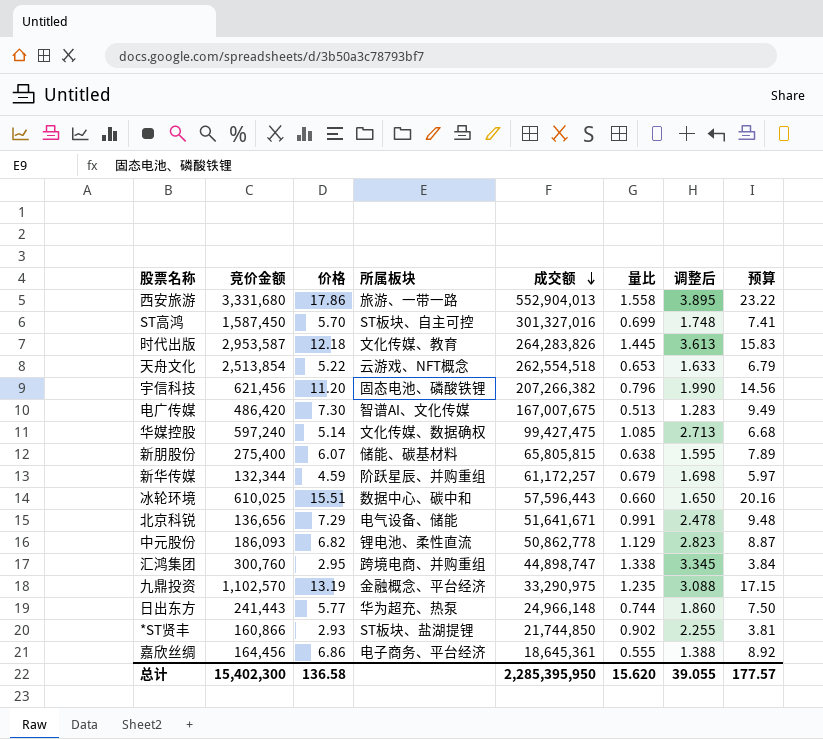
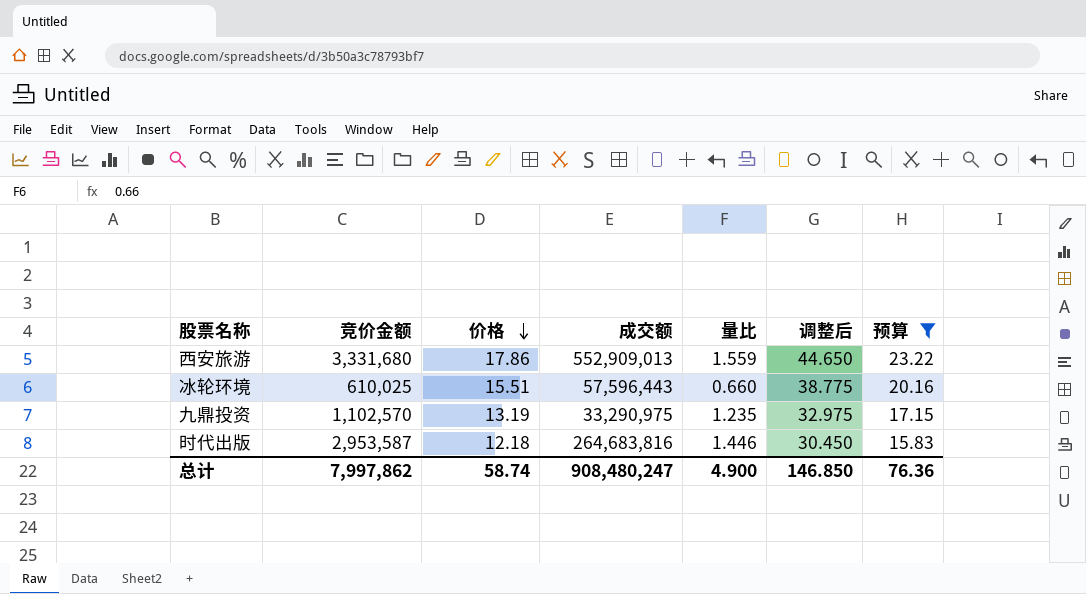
filter: none -> 预算 >= 15.83
row order: 成交额 descending -> 价格 descending
column 所属板块 | position: 4 -> none
column 调整后 | formula: [量比] * 2.5 -> [价格] * 2.5
西安旅游 | 成交额: 552,904,013 -> 552,909,013
西安旅游 | 量比: 1.558 -> 1.559
时代出版 | 成交额: 264,283,826 -> 264,683,816
时代出版 | 量比: 1.445 -> 1.446
总计 | 竞价金额: 15,402,300 -> 7,997,862
总计 | 价格: 136.58 -> 58.74
总计 | 成交额: 2,285,395,950 -> 908,480,247
总计 | 量比: 15.620 -> 4.900
总计 | 调整后: 39.055 -> 146.850
总计 | 预算: 177.57 -> 76.36

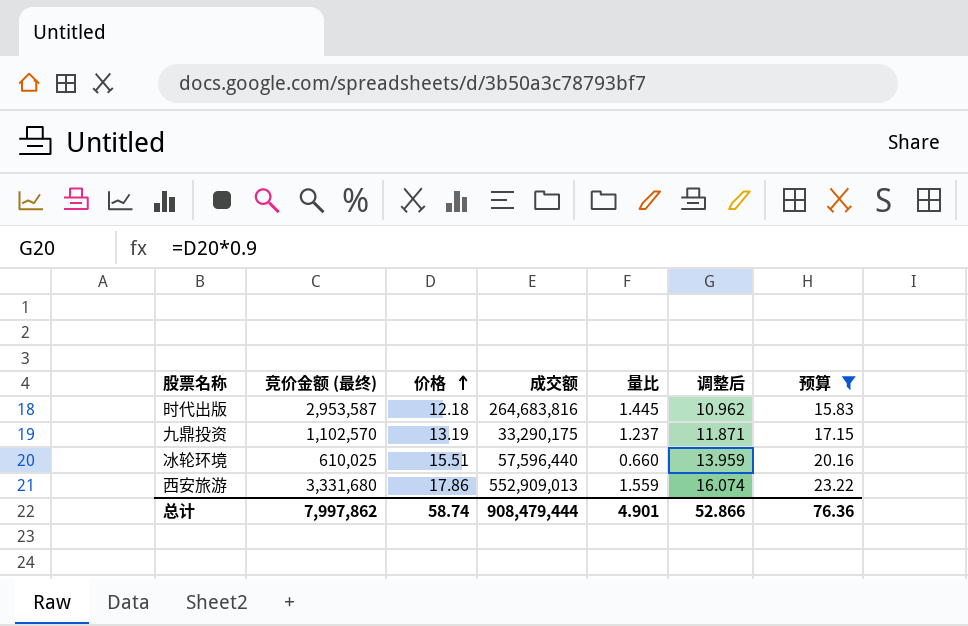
row order: 价格 descending -> 价格 ascending
column name: 竞价金额 -> 竞价金额 (最终)
column 调整后 | formula: [价格] * 2.5 -> [价格] * 0.9
时代出版 | 量比: 1.446 -> 1.445
九鼎投资 | 成交额: 33,290,975 -> 33,290,175
九鼎投资 | 量比: 1.235 -> 1.237
冰轮环境 | 成交额: 57,596,443 -> 57,596,440
总计 | 成交额: 908,480,247 -> 908,479,444
总计 | 量比: 4.900 -> 4.901
总计 | 调整后: 146.850 -> 52.866

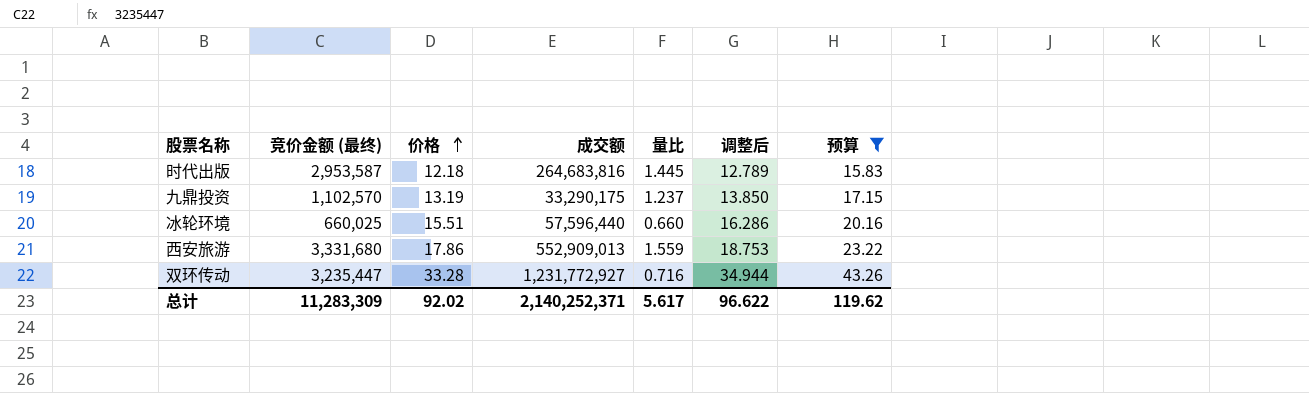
column 调整后 | formula: [价格] * 0.9 -> [价格] * 1.05
冰轮环境 | 竞价金额 (最终): 610,025 -> 660,025
row 双环传动: none -> 3,235,447 | 33.28 | 1,231,772,927 | 0.716 | 34.944 | 43.26
总计 | 竞价金额 (最终): 7,997,862 -> 11,283,309
总计 | 价格: 58.74 -> 92.02
总计 | 成交额: 908,479,444 -> 2,140,252,371
总计 | 量比: 4.901 -> 5.617
总计 | 调整后: 52.866 -> 96.622
总计 | 预算: 76.36 -> 119.62

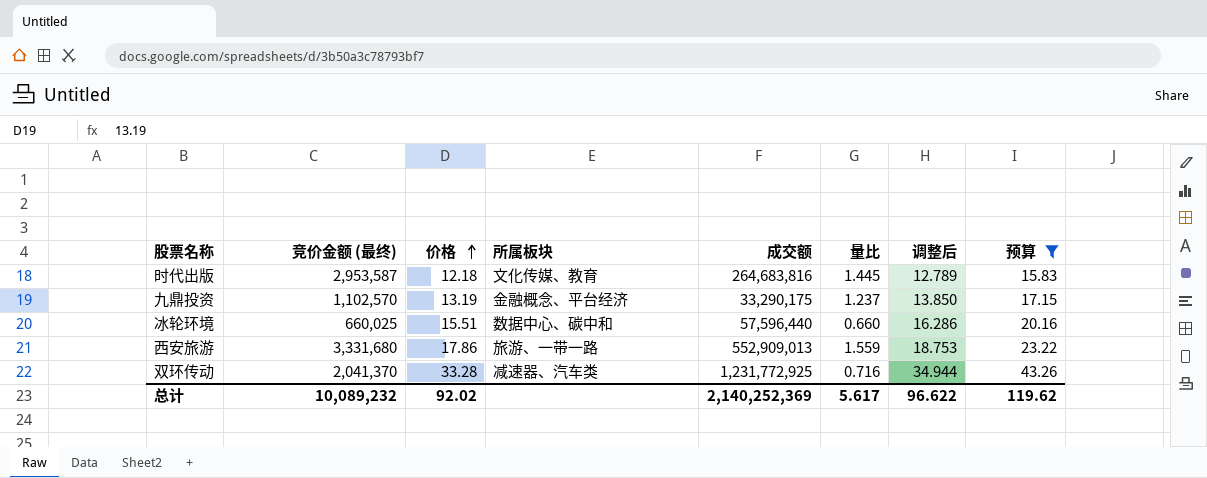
column 所属板块 | position: none -> 4
双环传动 | 竞价金额 (最终): 3,235,447 -> 2,041,370
双环传动 | 成交额: 1,231,772,927 -> 1,231,772,925
总计 | 竞价金额 (最终): 11,283,309 -> 10,089,232
总计 | 成交额: 2,140,252,371 -> 2,140,252,369

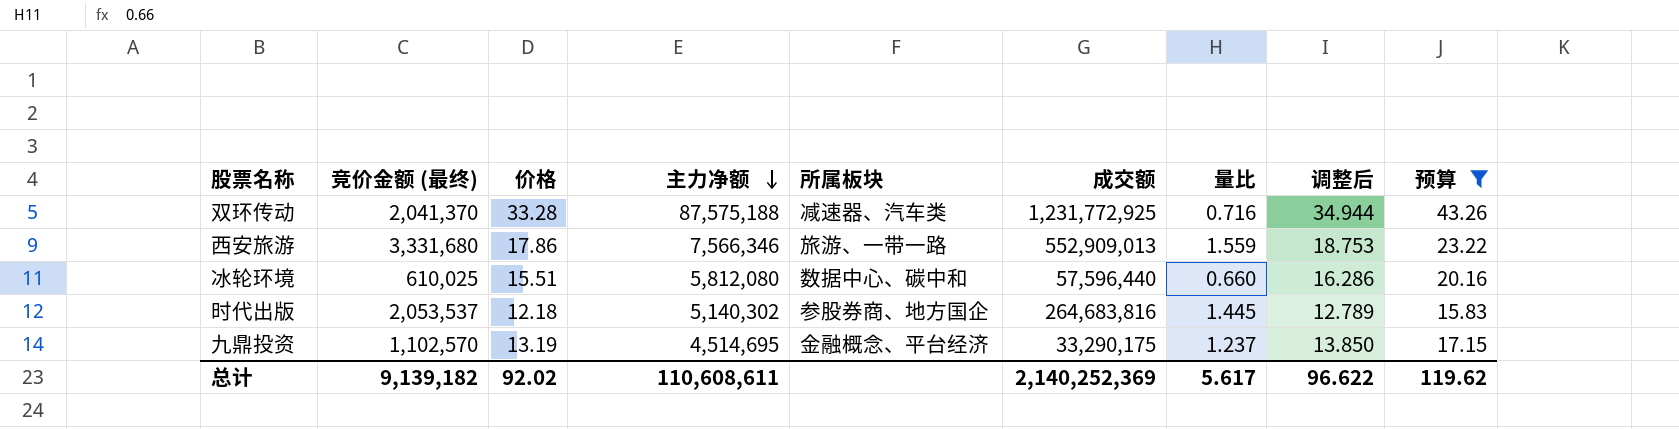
row order: 价格 ascending -> 主力净额 descending
column 主力净额 | position: none -> 4
冰轮环境 | 竞价金额 (最终): 660,025 -> 610,025
时代出版 | 竞价金额 (最终): 2,953,587 -> 2,053,537
时代出版 | 所属板块: 文化传媒、教育 -> 参股券商、地方国企
总计 | 竞价金额 (最终): 10,089,232 -> 9,139,182

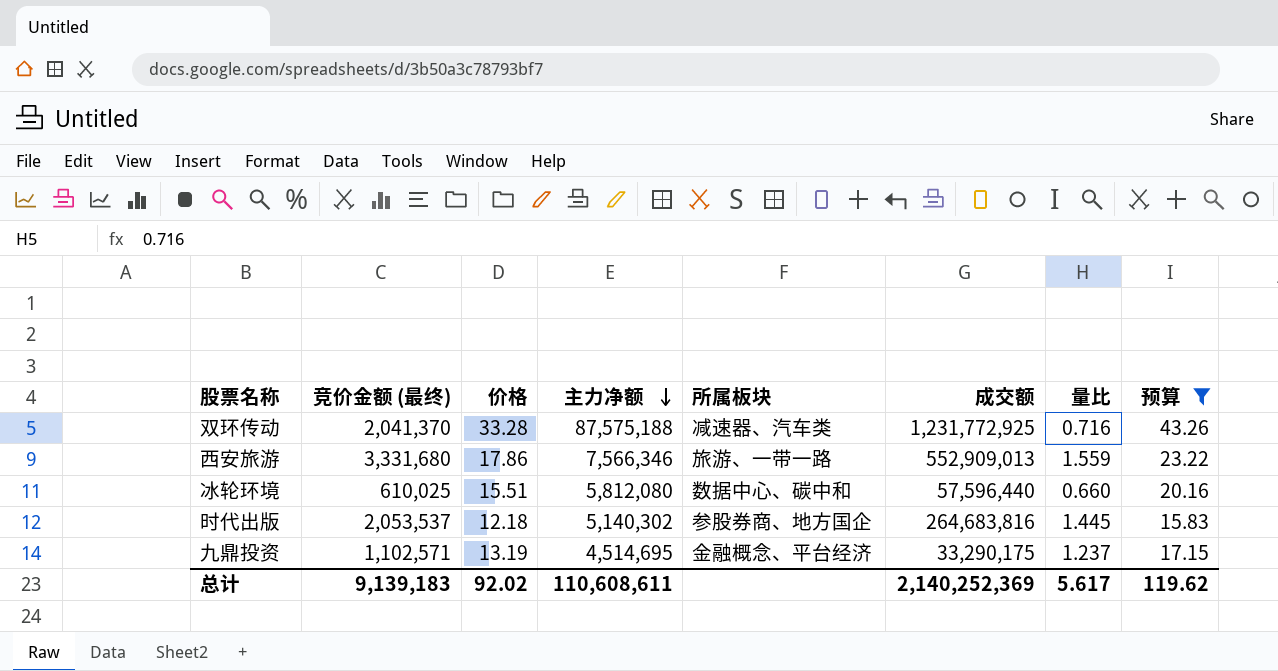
column 调整后 | formula: [价格] * 1.05 -> none
九鼎投资 | 竞价金额 (最终): 1,102,570 -> 1,102,571
总计 | 竞价金额 (最终): 9,139,182 -> 9,139,183

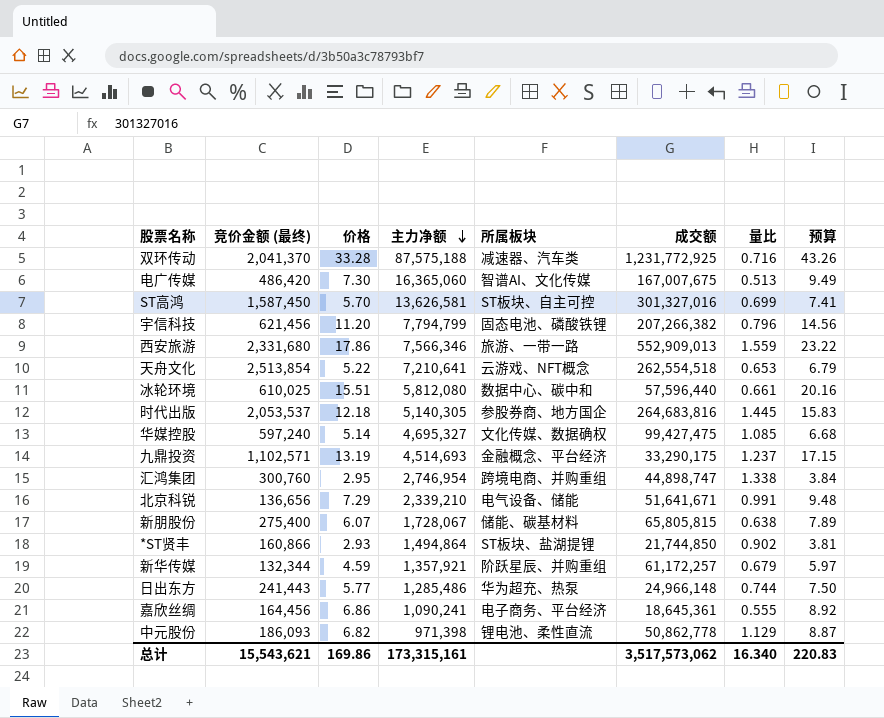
filter: 预算 >= 15.83 -> none
西安旅游 | 竞价金额 (最终): 3,331,680 -> 2,331,680
冰轮环境 | 量比: 0.660 -> 0.661
时代出版 | 主力净额: 5,140,302 -> 5,140,305
九鼎投资 | 主力净额: 4,514,695 -> 4,514,693
总计 | 竞价金额 (最终): 9,139,183 -> 15,543,621
总计 | 价格: 92.02 -> 169.86
总计 | 主力净额: 110,608,611 -> 173,315,161
总计 | 成交额: 2,140,252,369 -> 3,517,573,062
总计 | 量比: 5.617 -> 16.340
总计 | 预算: 119.62 -> 220.83

